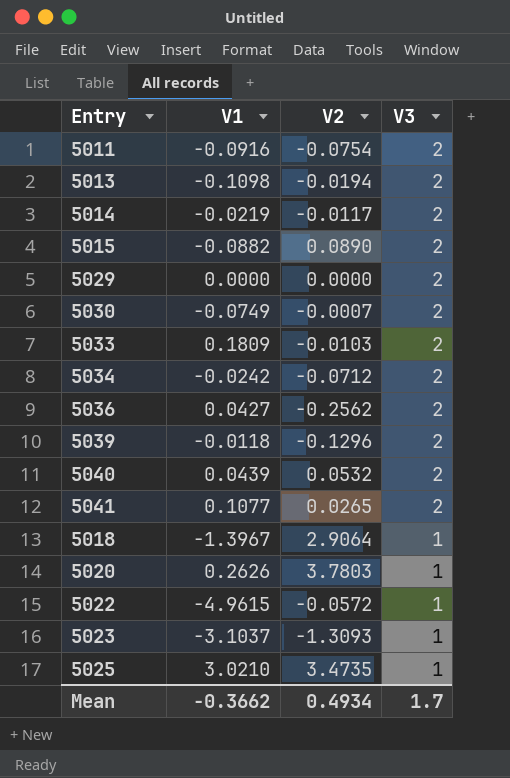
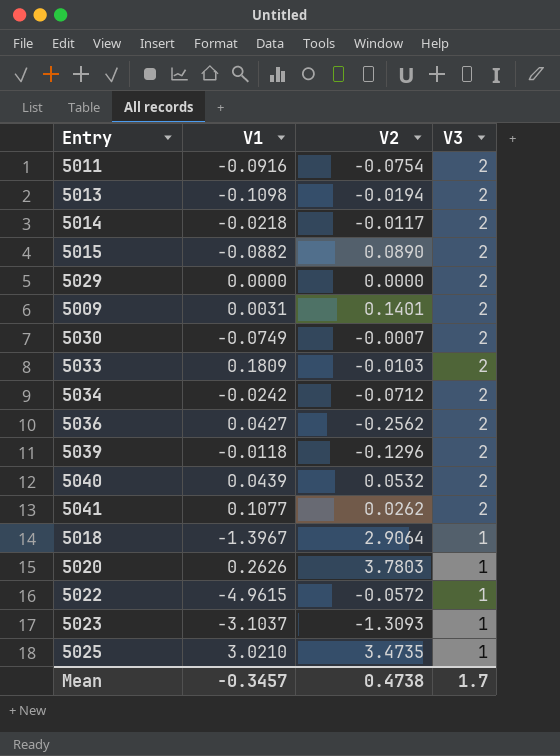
5014 | V1: -0.0219 -> -0.0218
row 5009: none -> 0.0031 | 0.1401 | 2
5041 | V2: 0.0265 -> 0.0262
Mean | V1: -0.3662 -> -0.3457
Mean | V2: 0.4934 -> 0.4738

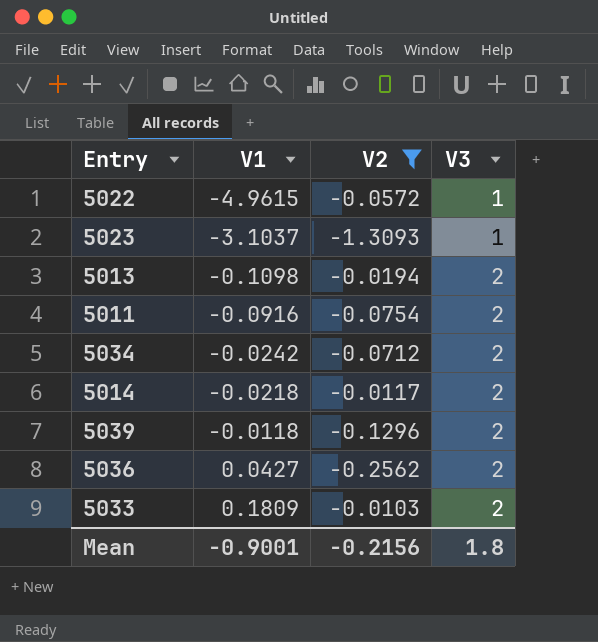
filter: none -> V2 <= -0.0103
row order: V3 descending -> V1 ascending
Mean | V1: -0.3457 -> -0.9001
Mean | V2: 0.4738 -> -0.2156
Mean | V3: 1.7 -> 1.8

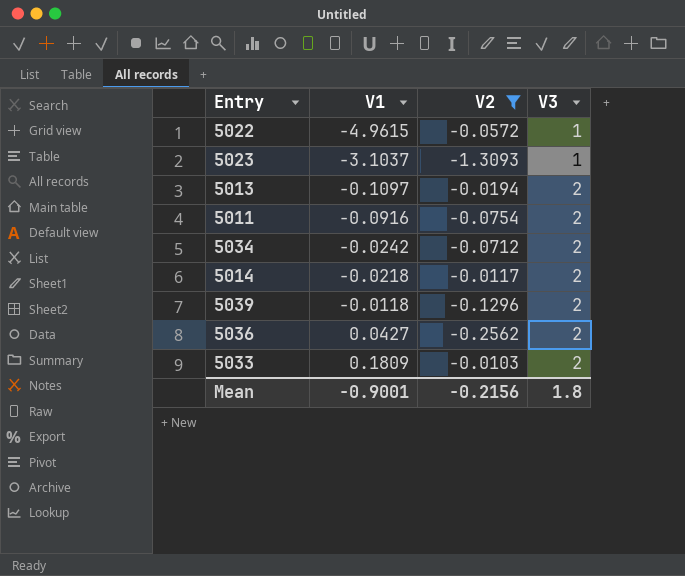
5013 | V1: -0.1098 -> -0.1097

